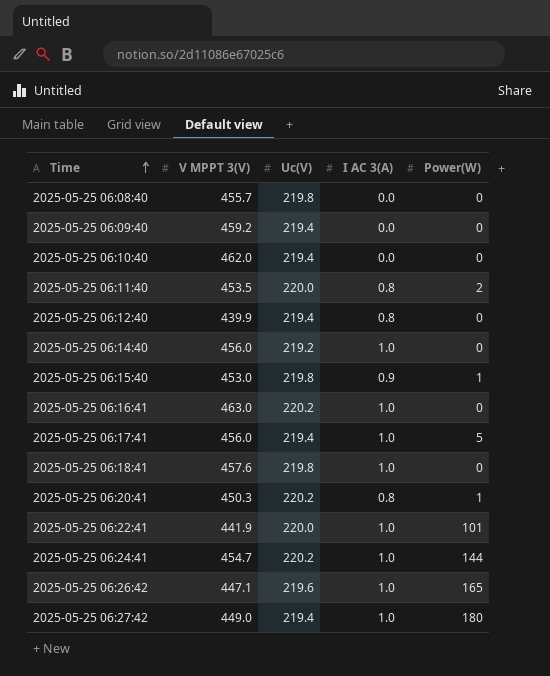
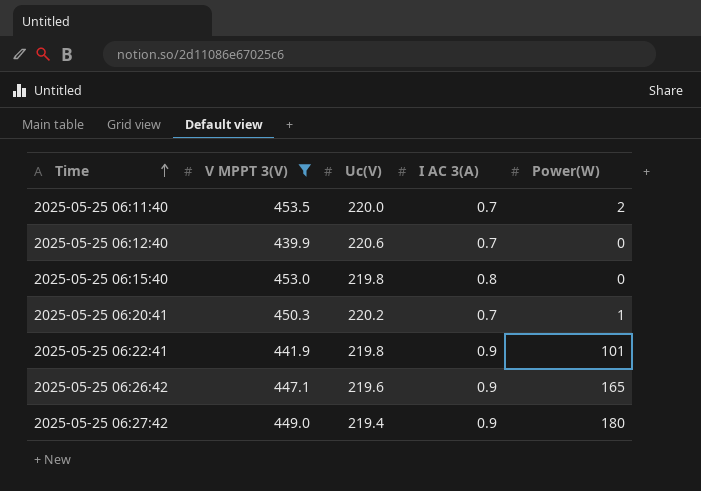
filter: none -> V MPPT 3(V) <= 453.5
2025-05-25 06:11:40 | I AC 3(A): 0.8 -> 0.7
2025-05-25 06:12:40 | Uc(V): 219.4 -> 220.6
2025-05-25 06:12:40 | I AC 3(A): 0.8 -> 0.7
2025-05-25 06:15:40 | I AC 3(A): 0.9 -> 0.8
2025-05-25 06:15:40 | Power(W): 1 -> 0
2025-05-25 06:20:41 | I AC 3(A): 0.8 -> 0.7
2025-05-25 06:22:41 | Uc(V): 220.0 -> 219.8
2025-05-25 06:22:41 | I AC 3(A): 1.0 -> 0.9
2025-05-25 06:26:42 | I AC 3(A): 1.0 -> 0.9
2025-05-25 06:27:42 | I AC 3(A): 1.0 -> 0.9

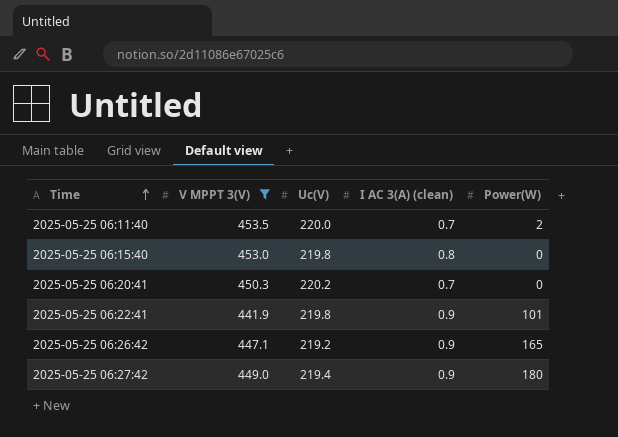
column name: I AC 3(A) -> I AC 3(A) (clean)
row 2025-05-25 06:12:40: 439.9 | 220.6 | 0.7 | 0 -> none
2025-05-25 06:20:41 | Power(W): 1 -> 0
2025-05-25 06:26:42 | Uc(V): 219.6 -> 219.2

